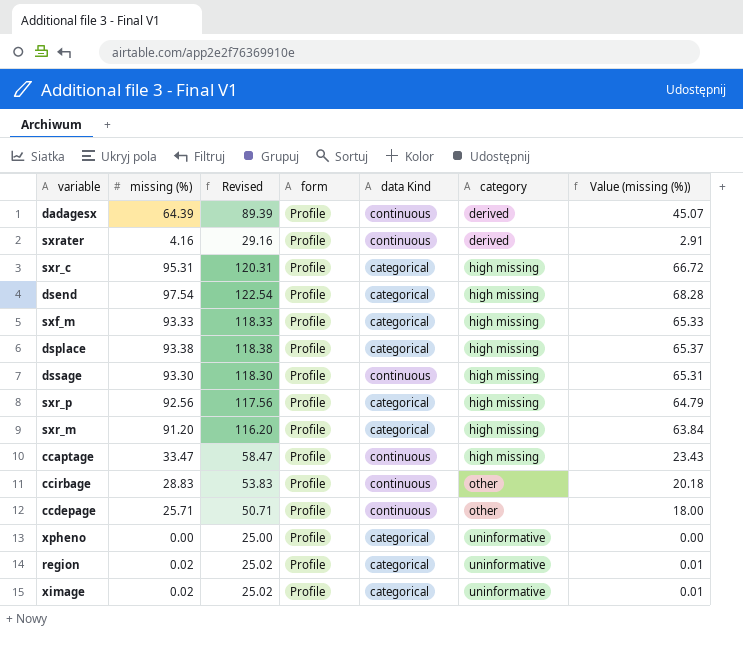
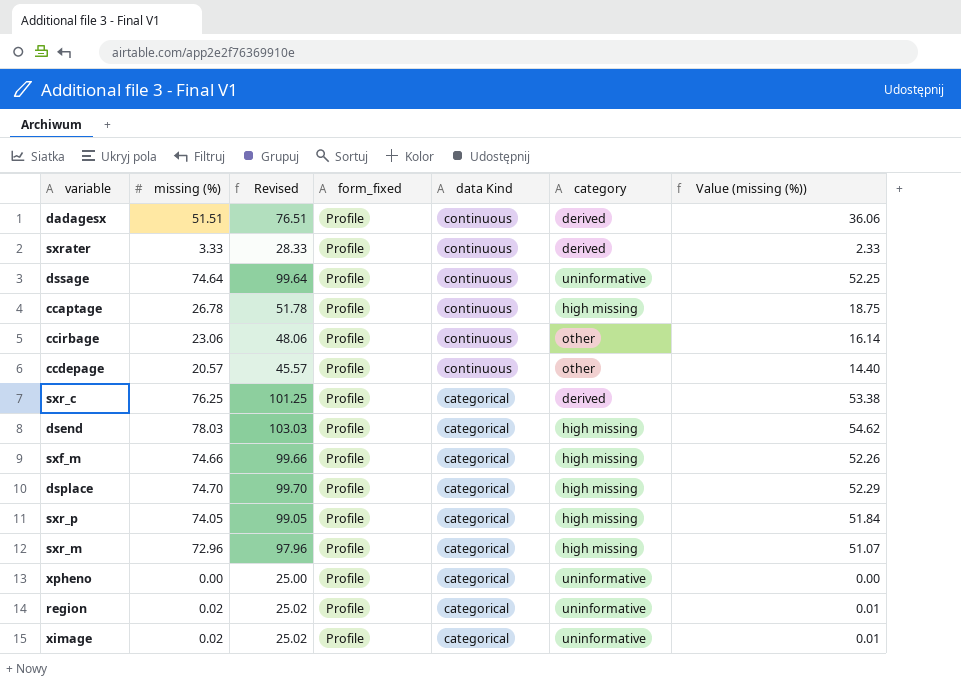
row order: category ascending -> data Kind descending
column name: form -> form_fixed
dadagesx | missing (%): 64.39 -> 51.51
dadagesx | Revised: 89.39 -> 76.51
dadagesx | Value (missing (%)): 45.07 -> 36.06
sxrater | missing (%): 4.16 -> 3.33
sxrater | Revised: 29.16 -> 28.33
sxrater | Value (missing (%)): 2.91 -> 2.33
dssage | missing (%): 93.30 -> 74.64
dssage | Revised: 118.30 -> 99.64
dssage | category: high missing -> uninformative
dssage | Value (missing (%)): 65.31 -> 52.25
ccaptage | missing (%): 33.47 -> 26.78
ccaptage | Revised: 58.47 -> 51.78
ccaptage | Value (missing (%)): 23.43 -> 18.75
ccirbage | missing (%): 28.83 -> 23.06
ccirbage | Revised: 53.83 -> 48.06
ccirbage | Value (missing (%)): 20.18 -> 16.14
ccdepage | missing (%): 25.71 -> 20.57
ccdepage | Revised: 50.71 -> 45.57
ccdepage | Value (missing (%)): 18.00 -> 14.40
sxr_c | missing (%): 95.31 -> 76.25
sxr_c | Revised: 120.31 -> 101.25
sxr_c | category: high missing -> derived
sxr_c | Value (missing (%)): 66.72 -> 53.38
dsend | missing (%): 97.54 -> 78.03
dsend | Revised: 122.54 -> 103.03
dsend | Value (missing (%)): 68.28 -> 54.62
sxf_m | missing (%): 93.33 -> 74.66
sxf_m | Revised: 118.33 -> 99.66
sxf_m | Value (missing (%)): 65.33 -> 52.26
dsplace | missing (%): 93.38 -> 74.70
dsplace | Revised: 118.38 -> 99.70
dsplace | Value (missing (%)): 65.37 -> 52.29
sxr_p | missing (%): 92.56 -> 74.05
sxr_p | Revised: 117.56 -> 99.05
sxr_p | Value (missing (%)): 64.79 -> 51.84
sxr_m | missing (%): 91.20 -> 72.96
sxr_m | Revised: 116.20 -> 97.96
sxr_m | Value (missing (%)): 63.84 -> 51.07

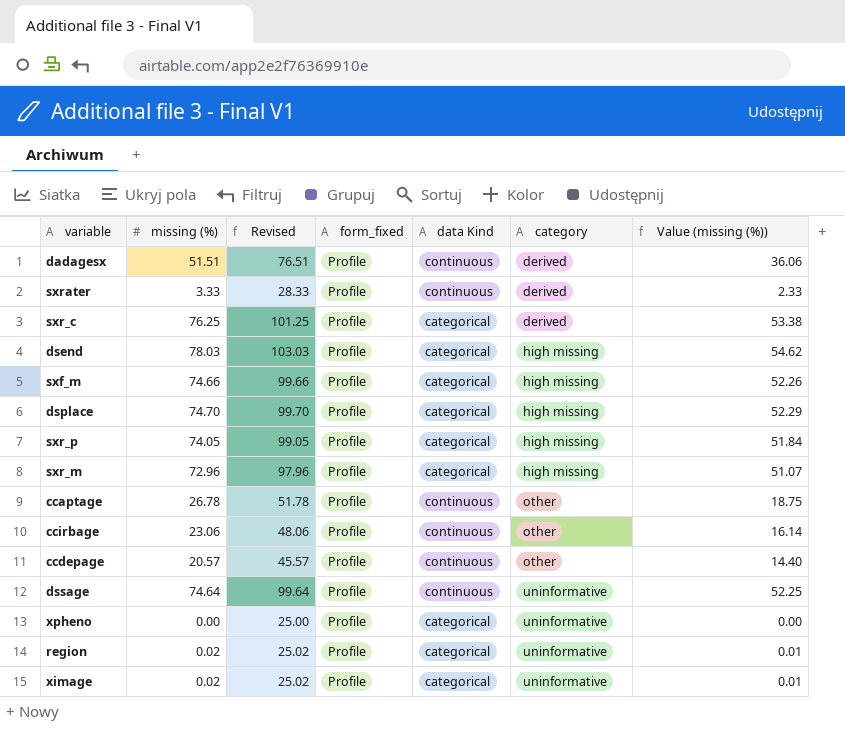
row order: data Kind descending -> category ascending
ccaptage | category: high missing -> other

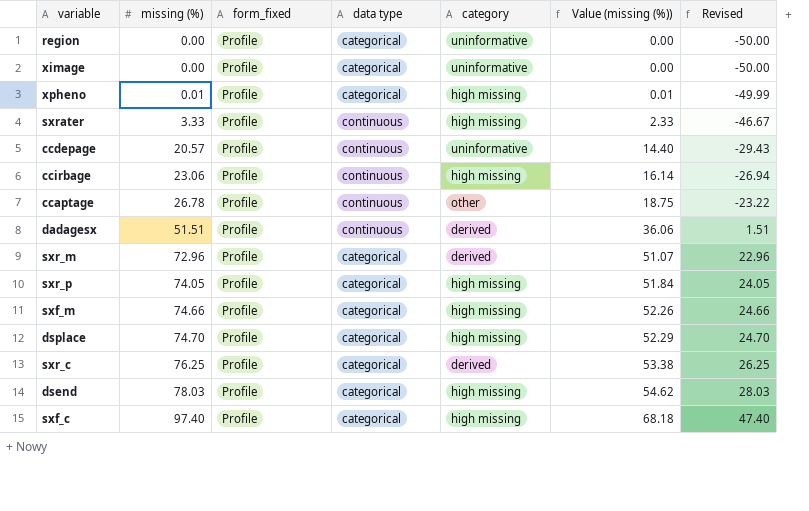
row order: category ascending -> missing (%) ascending
column name: data Kind -> data type
column Revised | formula: [missing (%)] + 25 -> [missing (%)] - 50
column Revised | position: 3 -> 7
row dssage: 74.64 | 99.64 | Profile | continuous | uninformative | 52.25 -> none
region | missing (%): 0.02 -> 0.00
region | Value (missing (%)): 0.01 -> 0.00
ximage | missing (%): 0.02 -> 0.00
ximage | Value (missing (%)): 0.01 -> 0.00
xpheno | missing (%): 0.00 -> 0.01
xpheno | category: uninformative -> high missing
xpheno | Value (missing (%)): 0.00 -> 0.01
sxrater | category: derived -> high missing
ccdepage | category: other -> uninformative
ccirbage | category: other -> high missing
sxr_m | category: high missing -> derived
row sxf_c: none -> 97.40 | Profile | categorical | high missing | 68.18 | 47.40

